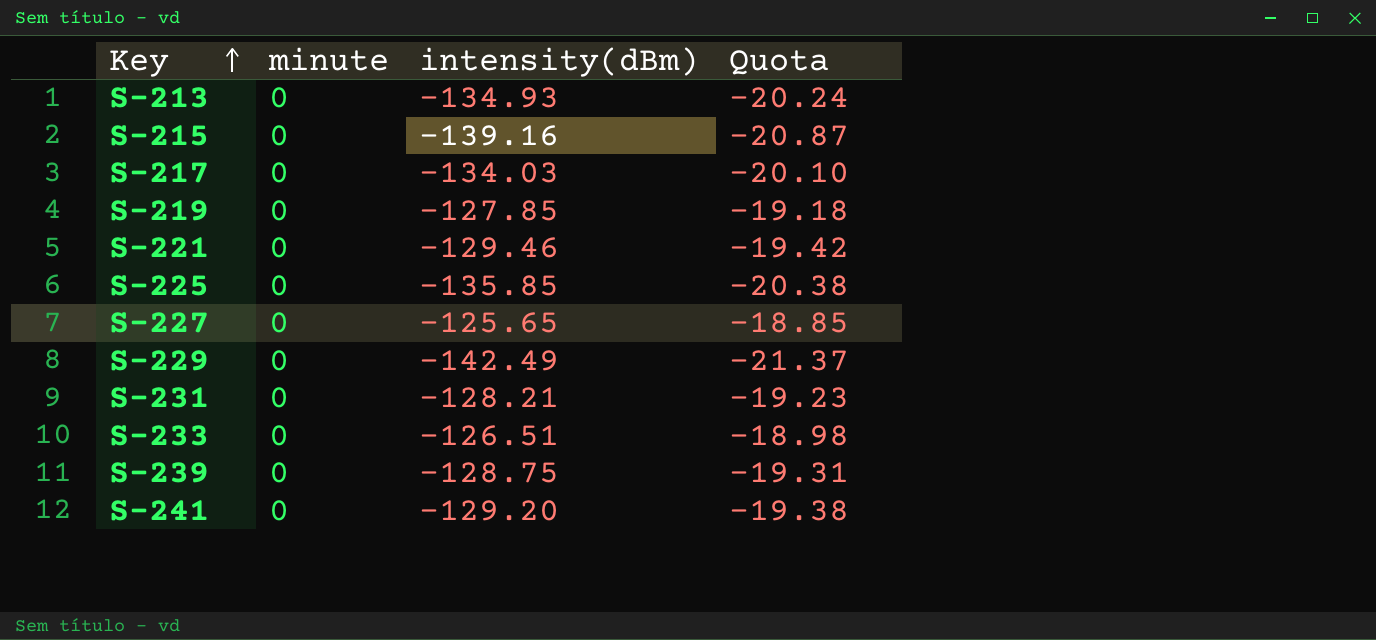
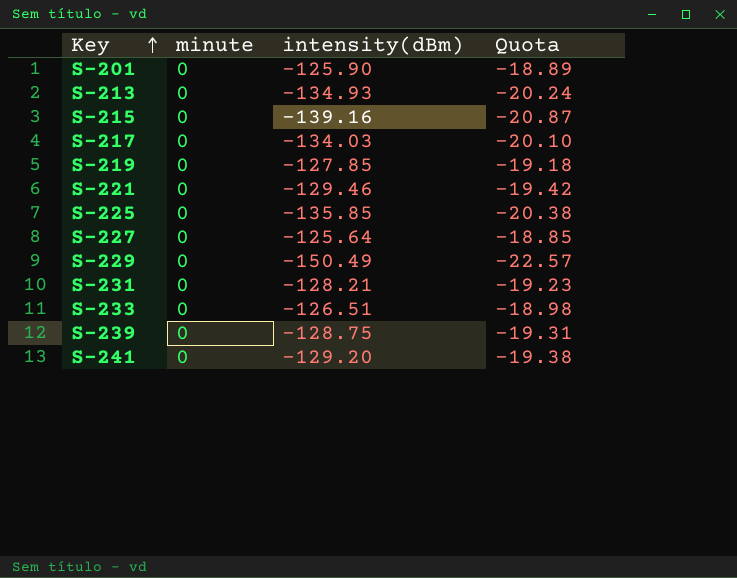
row S-201: none -> 0 | -125.90 | -18.89
S-227 | intensity(dBm): -125.65 -> -125.64
S-229 | intensity(dBm): -142.49 -> -150.49
S-229 | Quota: -21.37 -> -22.57

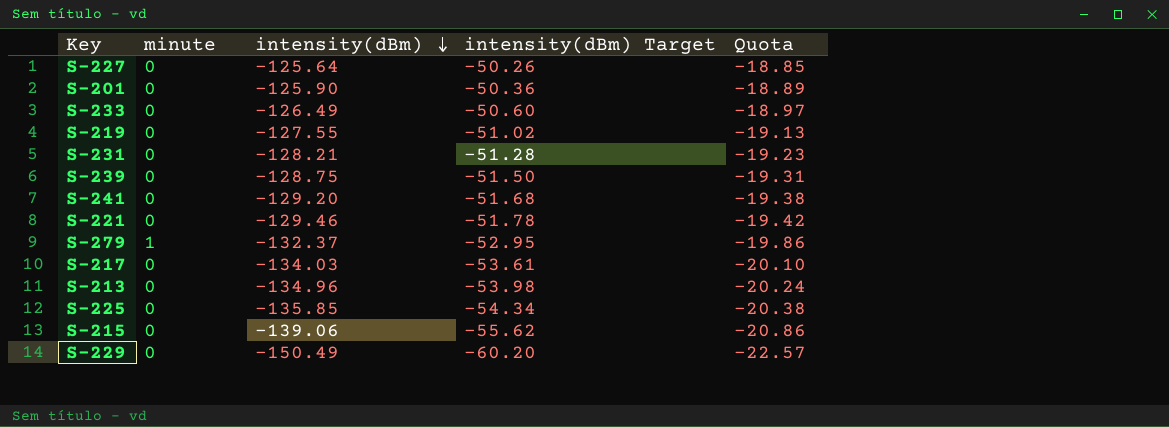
row order: Key ascending -> intensity(dBm) descending
column intensity(dBm) Target | formula: none -> [intensity(dBm)] * 0.4
S-233 | intensity(dBm): -126.51 -> -126.49
S-233 | Quota: -18.98 -> -18.97
S-219 | intensity(dBm): -127.85 -> -127.55
S-219 | Quota: -19.18 -> -19.13
row S-279: none -> 1 | -132.37 | -52.95 | -19.86
S-213 | intensity(dBm): -134.93 -> -134.96
S-215 | intensity(dBm): -139.16 -> -139.06
S-215 | Quota: -20.87 -> -20.86

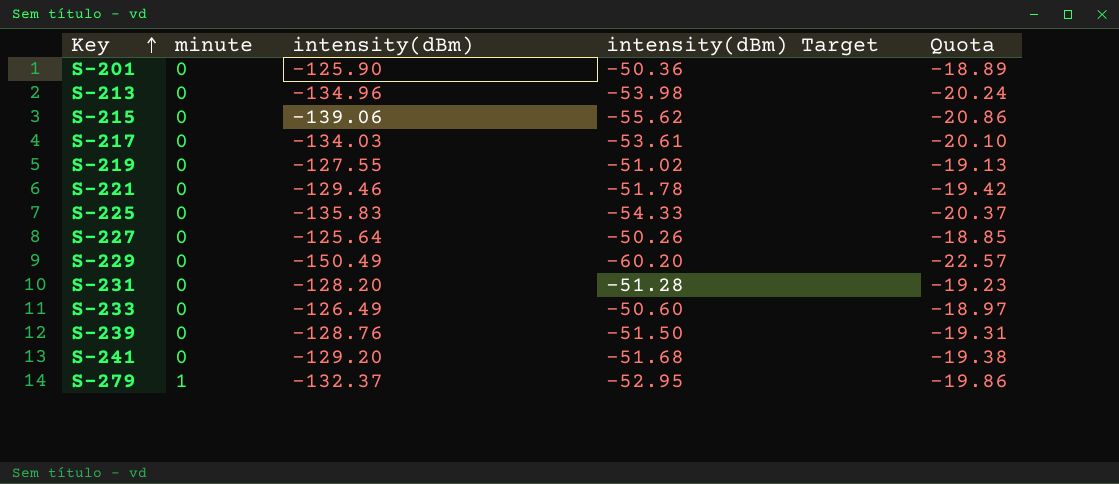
row order: intensity(dBm) descending -> Key ascending
S-225 | intensity(dBm): -135.85 -> -135.83
S-225 | intensity(dBm) Target: -54.34 -> -54.33
S-225 | Quota: -20.38 -> -20.37
S-231 | intensity(dBm): -128.21 -> -128.20
S-239 | intensity(dBm): -128.75 -> -128.76

